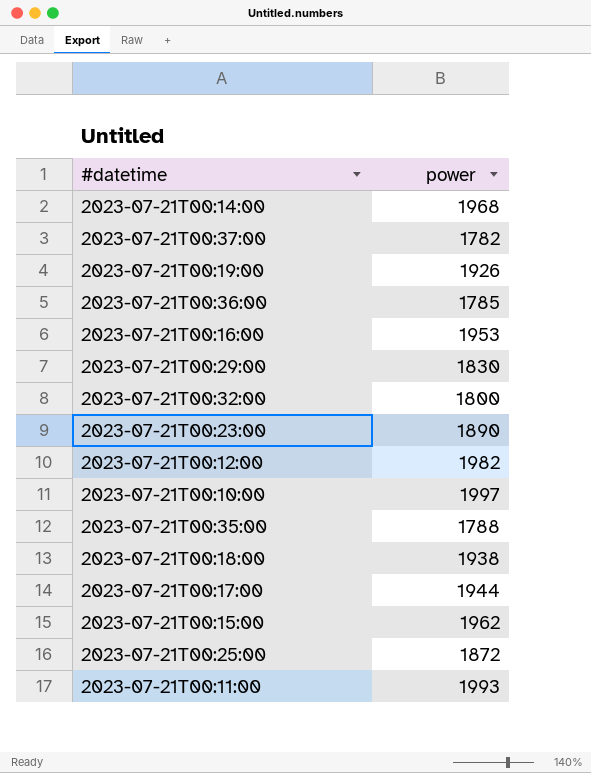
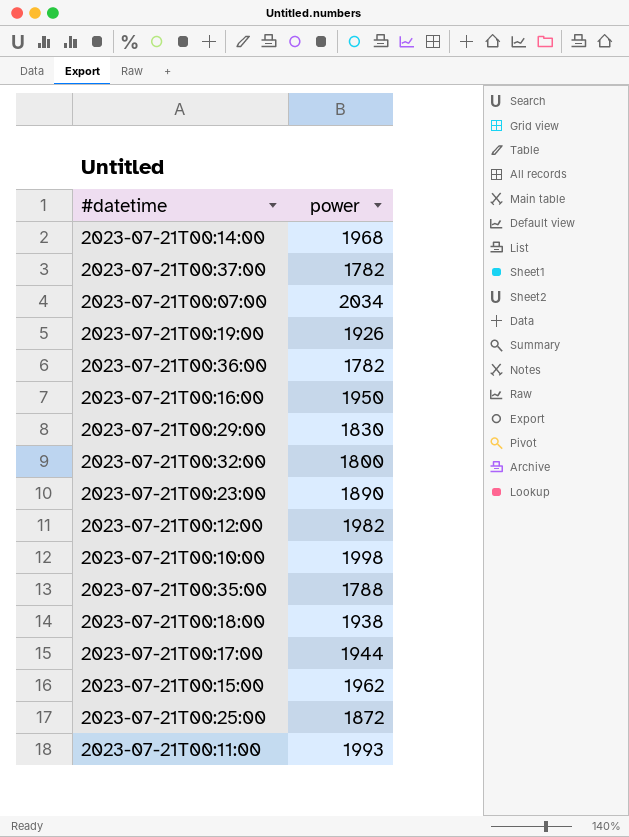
row 2023-07-21T00:07:00: none -> 2034
2023-07-21T00:36:00 | power: 1785 -> 1782
2023-07-21T00:16:00 | power: 1953 -> 1950
2023-07-21T00:10:00 | power: 1997 -> 1998

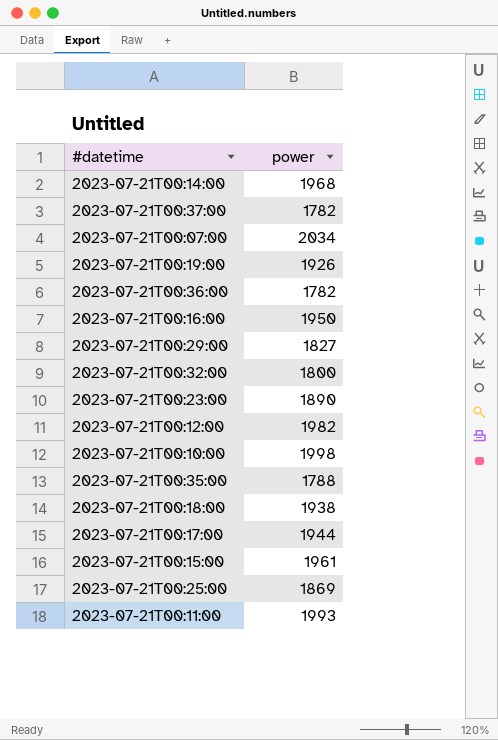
2023-07-21T00:29:00 | power: 1830 -> 1827
2023-07-21T00:15:00 | power: 1962 -> 1961
2023-07-21T00:25:00 | power: 1872 -> 1869

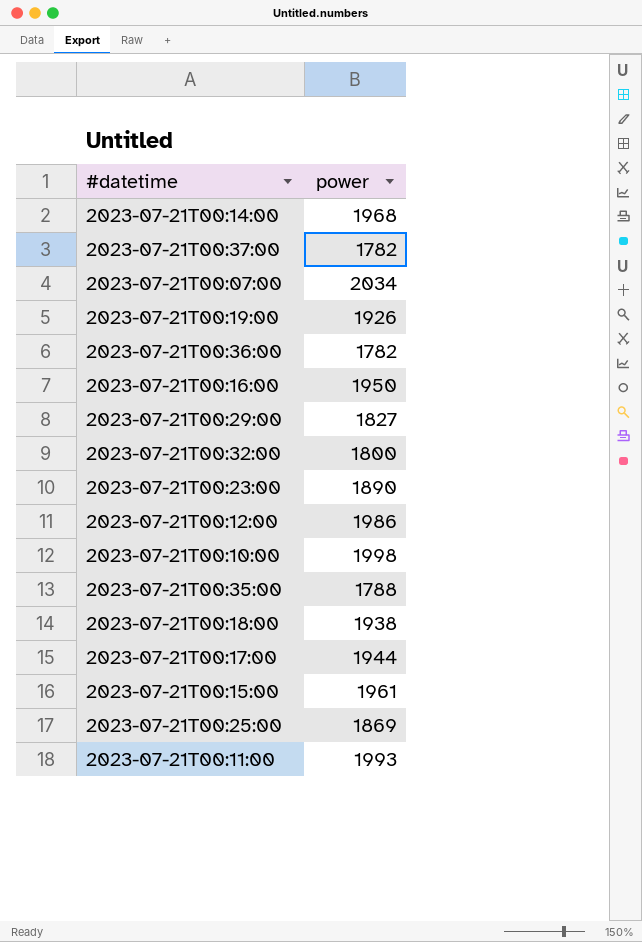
2023-07-21T00:12:00 | power: 1982 -> 1986

